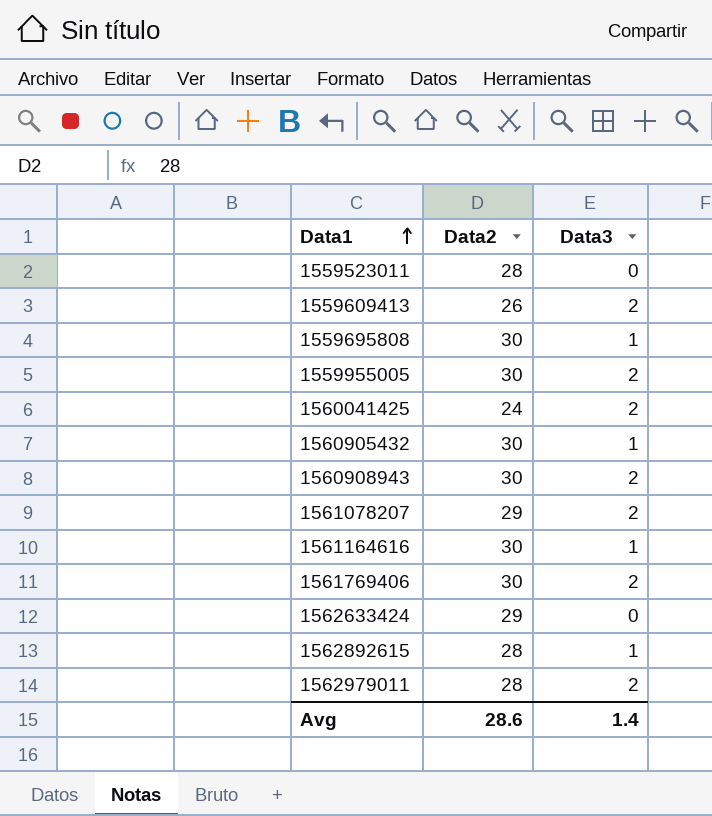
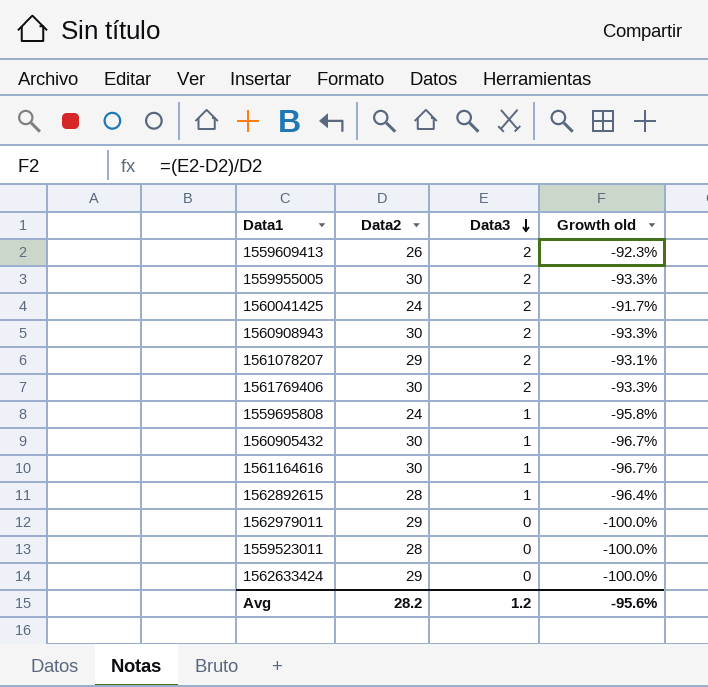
row order: Data1 ascending -> Data3 descending
column Growth old | formula: none -> ([Data3] - [Data2]) / [Data2]
1559695808 | Data2: 30 -> 24
1562979011 | Data2: 28 -> 29
1562979011 | Data3: 2 -> 0
Avg | Data2: 28.6 -> 28.2
Avg | Data3: 1.4 -> 1.2

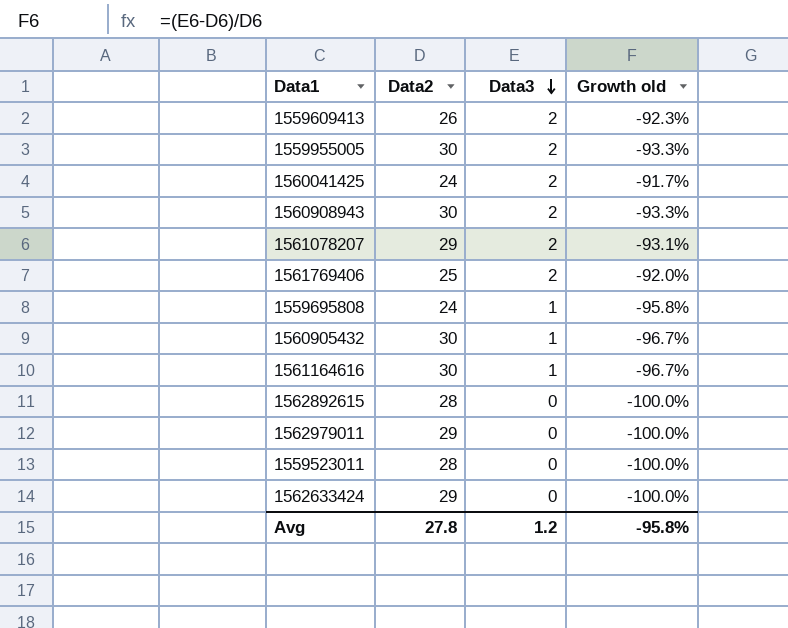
1561769406 | Data2: 30 -> 25
1561769406 | Growth old: -93.3% -> -92.0%
1562892615 | Data3: 1 -> 0
1562892615 | Growth old: -96.4% -> -100.0%
Avg | Data2: 28.2 -> 27.8
Avg | Growth old: -95.6% -> -95.8%

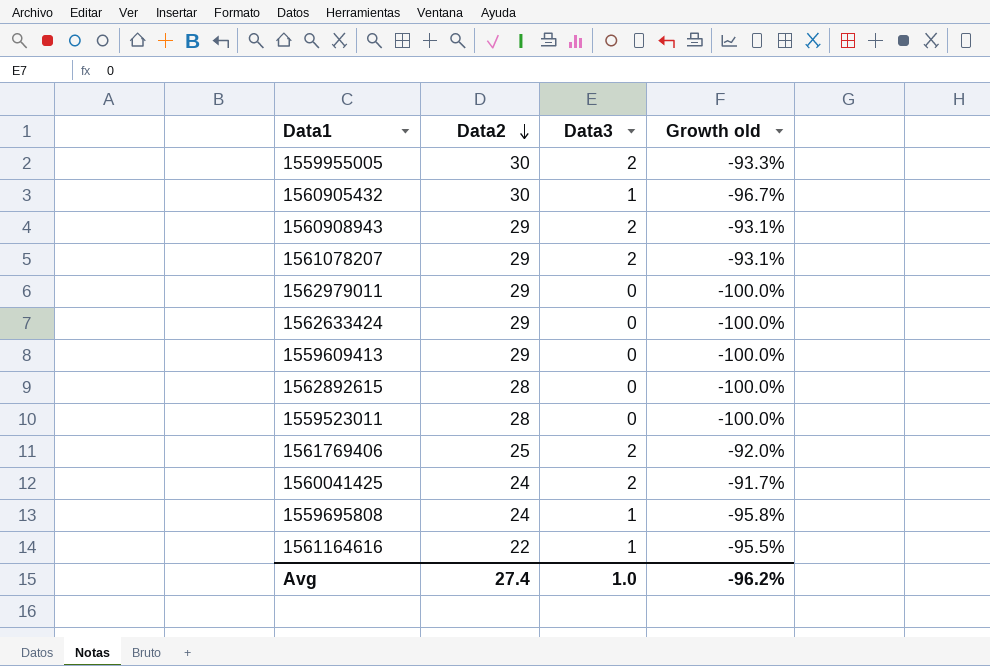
row order: Data3 descending -> Data2 descending
1560908943 | Data2: 30 -> 29
1560908943 | Growth old: -93.3% -> -93.1%
1559609413 | Data2: 26 -> 29
1559609413 | Data3: 2 -> 0
1559609413 | Growth old: -92.3% -> -100.0%
1561164616 | Data2: 30 -> 22
1561164616 | Growth old: -96.7% -> -95.5%
Avg | Data2: 27.8 -> 27.4
Avg | Data3: 1.2 -> 1.0
Avg | Growth old: -95.8% -> -96.2%

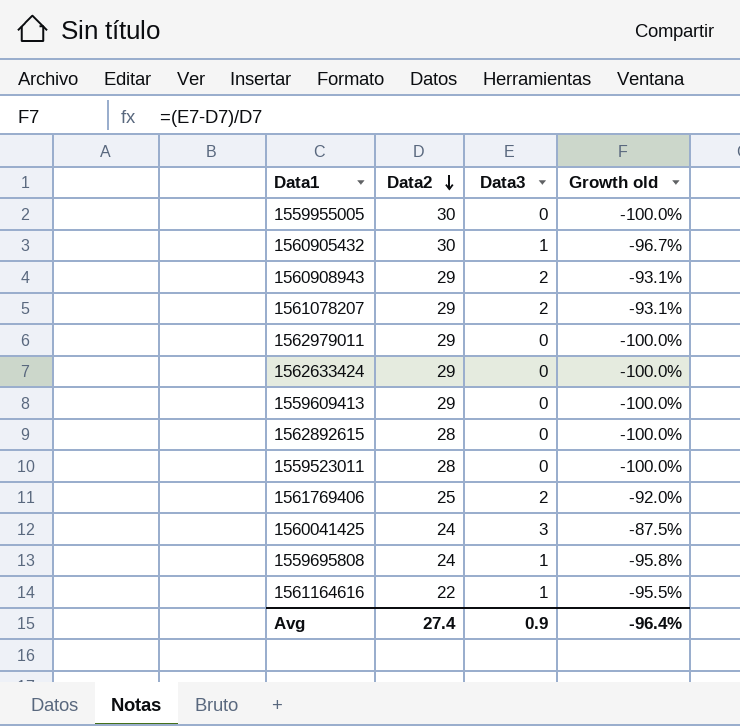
1559955005 | Data3: 2 -> 0
1559955005 | Growth old: -93.3% -> -100.0%
1560041425 | Data3: 2 -> 3
1560041425 | Growth old: -91.7% -> -87.5%
Avg | Data3: 1.0 -> 0.9
Avg | Growth old: -96.2% -> -96.4%

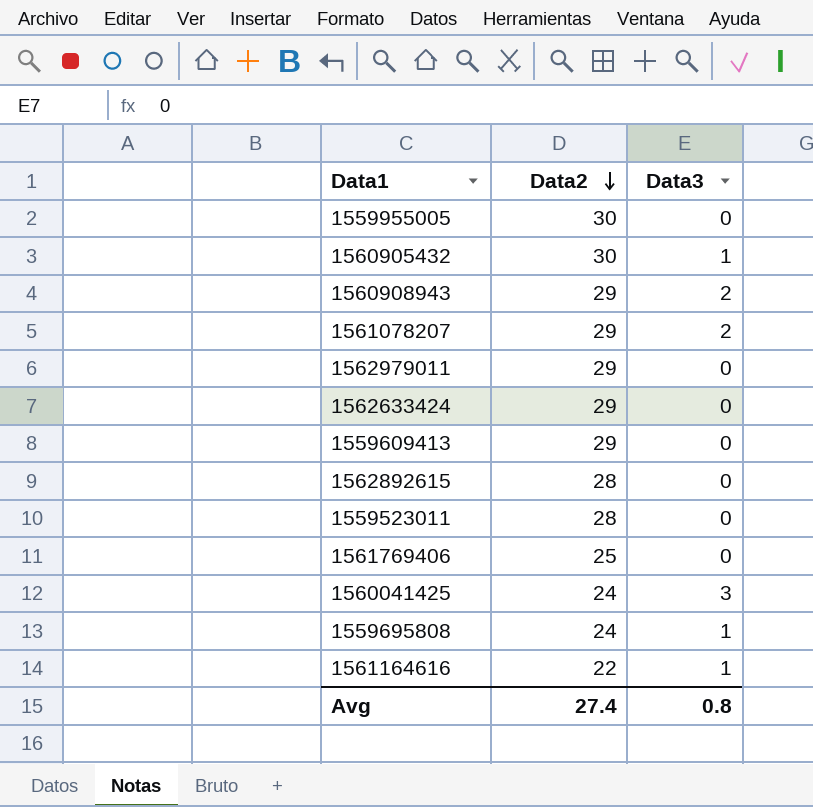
column Growth old | formula: ([Data3] - [Data2]) / [Data2] -> none
1561769406 | Data3: 2 -> 0
Avg | Data3: 0.9 -> 0.8

